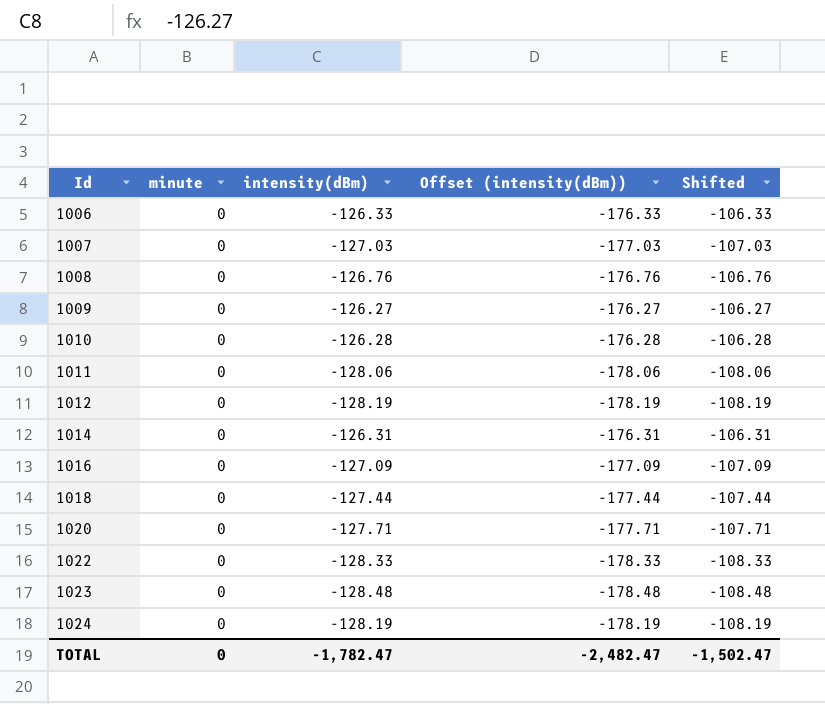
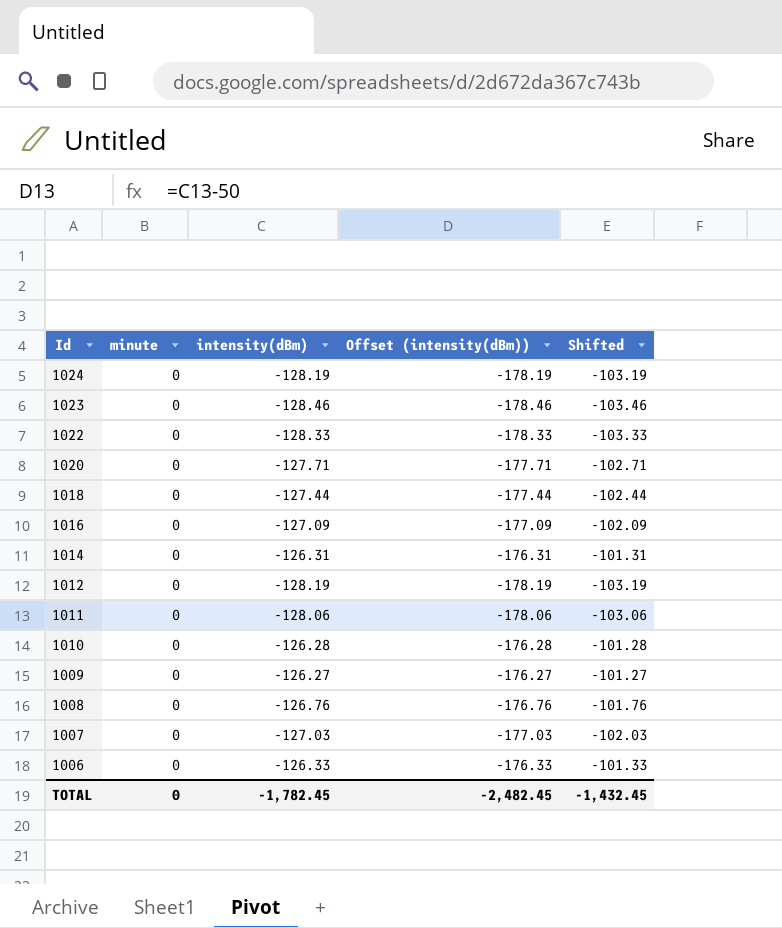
row order: Id ascending -> Id descending
column Shifted | formula: [intensity(dBm)] + 20 -> [intensity(dBm)] + 25
1023 | intensity(dBm): -128.48 -> -128.46
1023 | Offset (intensity(dBm)): -178.48 -> -178.46
TOTAL | intensity(dBm): -1,782.47 -> -1,782.45
TOTAL | Offset (intensity(dBm)): -2,482.47 -> -2,482.45
TOTAL | Shifted: -1,502.47 -> -1,432.45

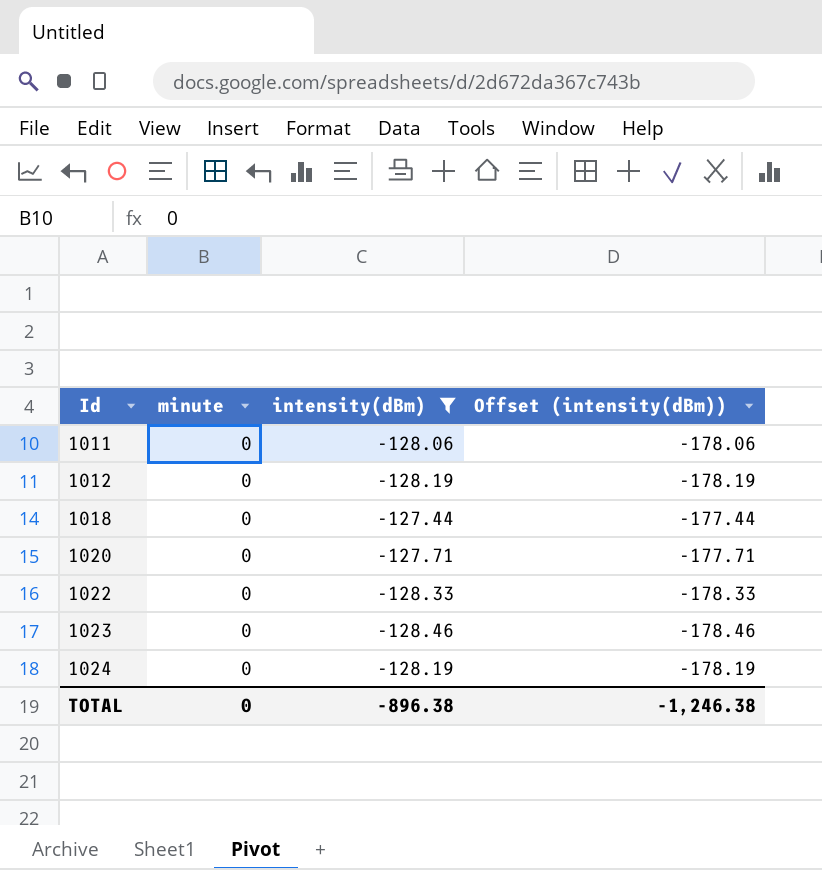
filter: none -> intensity(dBm) <= -127.44
row order: Id descending -> Id ascending
column Shifted | formula: [intensity(dBm)] + 25 -> none
TOTAL | intensity(dBm): -1,782.45 -> -896.38
TOTAL | Offset (intensity(dBm)): -2,482.45 -> -1,246.38

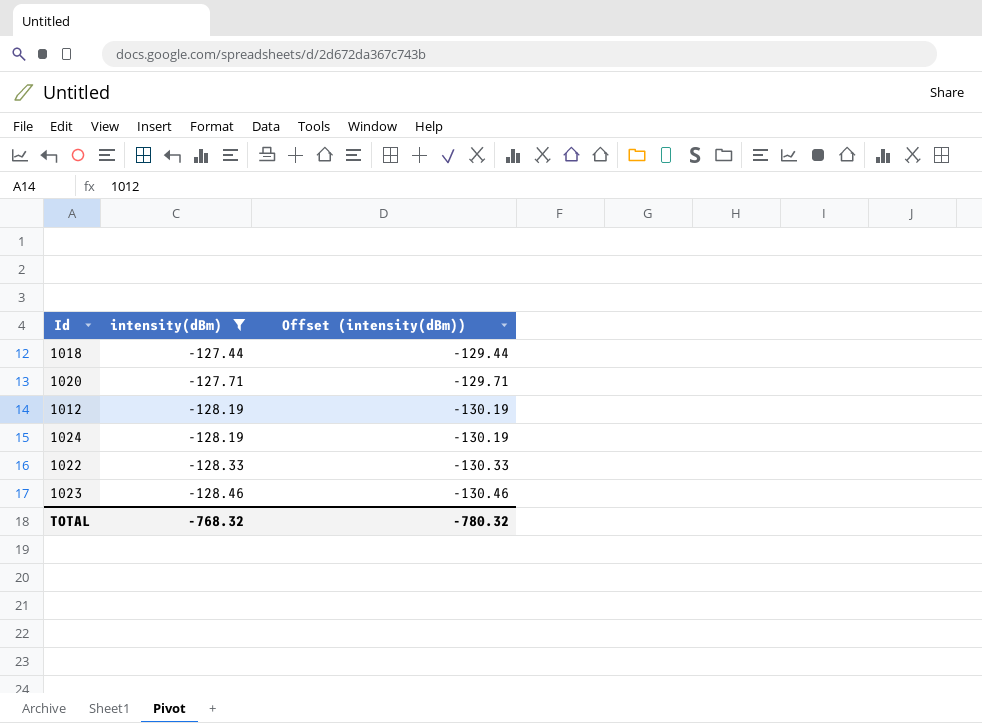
row order: Id ascending -> intensity(dBm) descending
column minute | position: 2 -> none
column Offset (intensity(dBm)) | formula: [intensity(dBm)] - 50 -> [intensity(dBm)] - 2
row 1011: 0 | -128.06 | -178.06 -> none
TOTAL | intensity(dBm): -896.38 -> -768.32
TOTAL | Offset (intensity(dBm)): -1,246.38 -> -780.32

